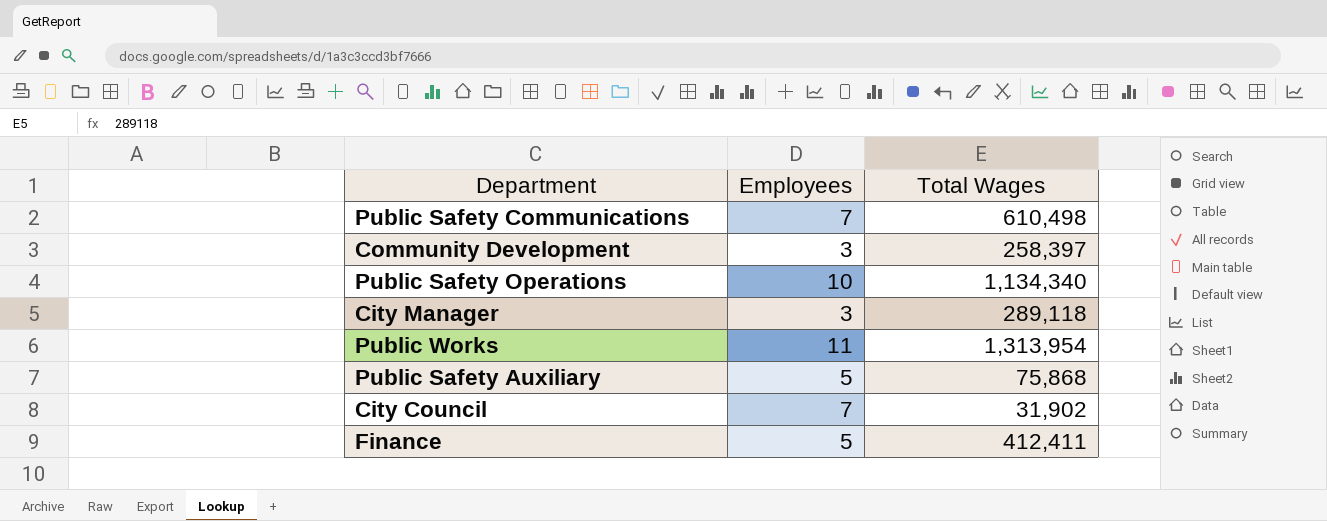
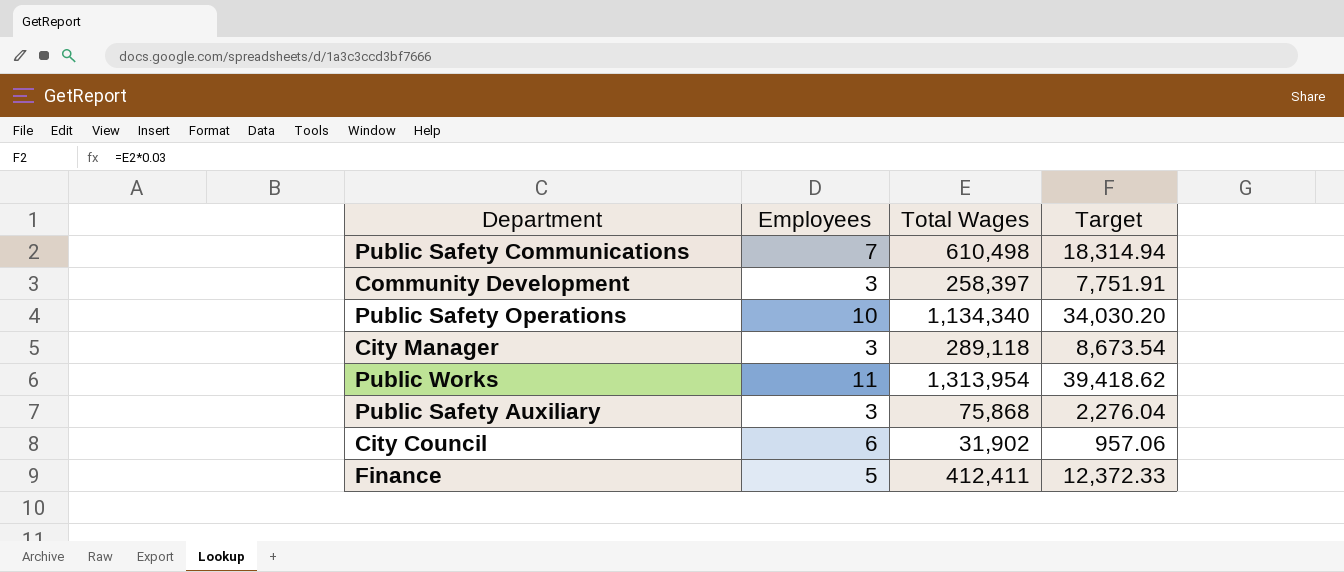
column Target | formula: none -> [Total Wages] * 0.03
Public Safety Auxiliary | Employees: 5 -> 3
City Council | Employees: 7 -> 6

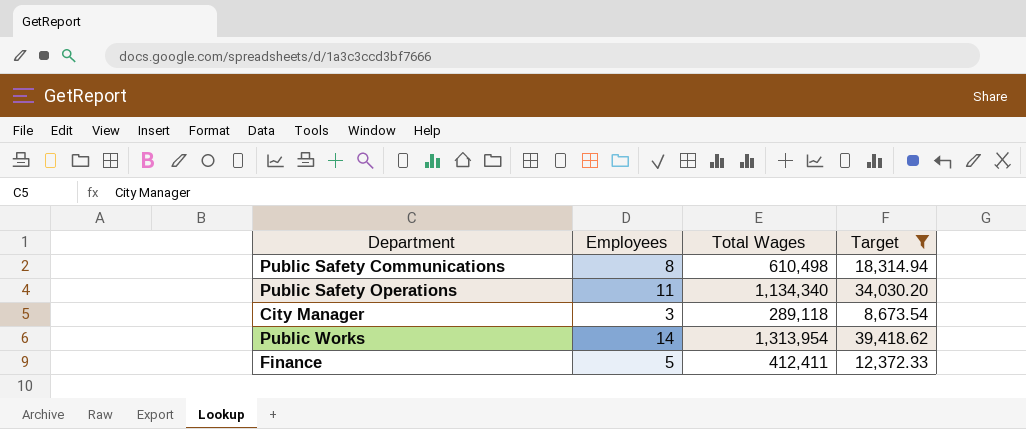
filter: none -> Target >= 8,673.54
Public Safety Communications | Employees: 7 -> 8
Public Safety Operations | Employees: 10 -> 11
Public Works | Employees: 11 -> 14

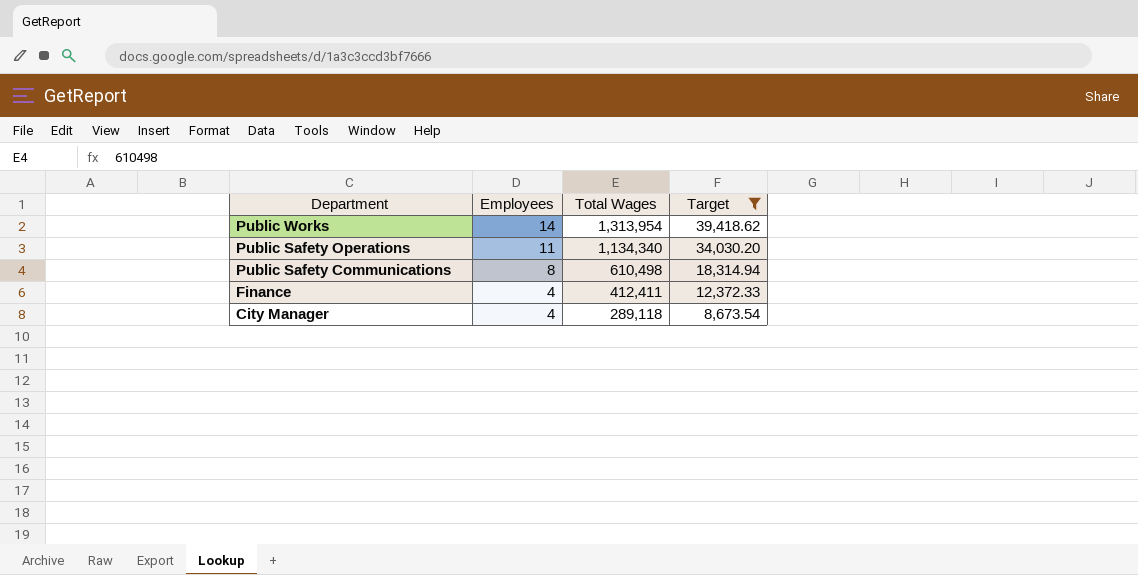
row order: none -> Department descending
Finance | Employees: 5 -> 4
City Manager | Employees: 3 -> 4

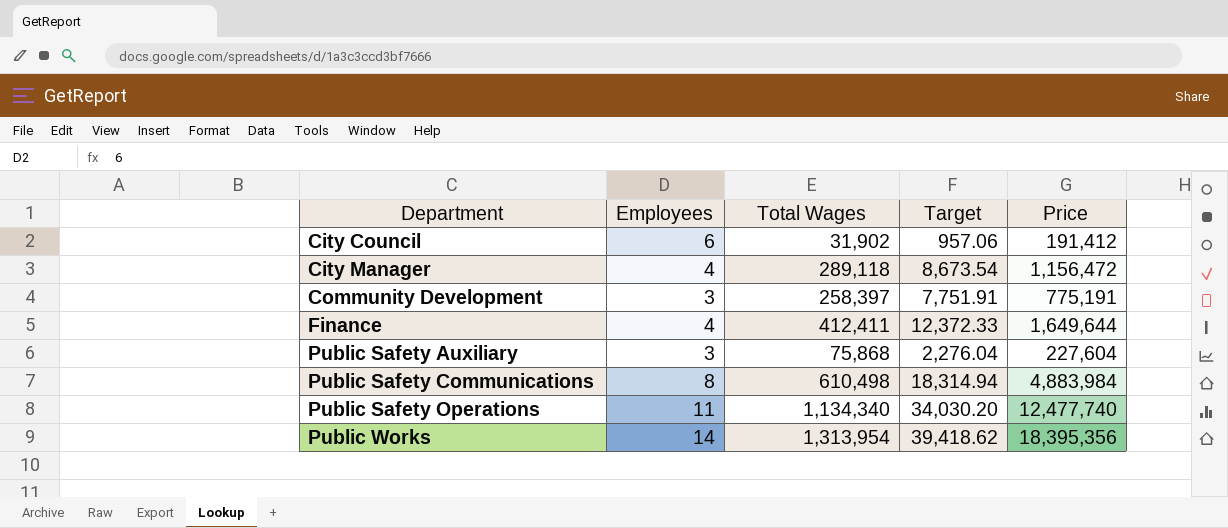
filter: Target >= 8,673.54 -> none
row order: Department descending -> Department ascending
column Price | formula: none -> [Employees] * [Total Wages]

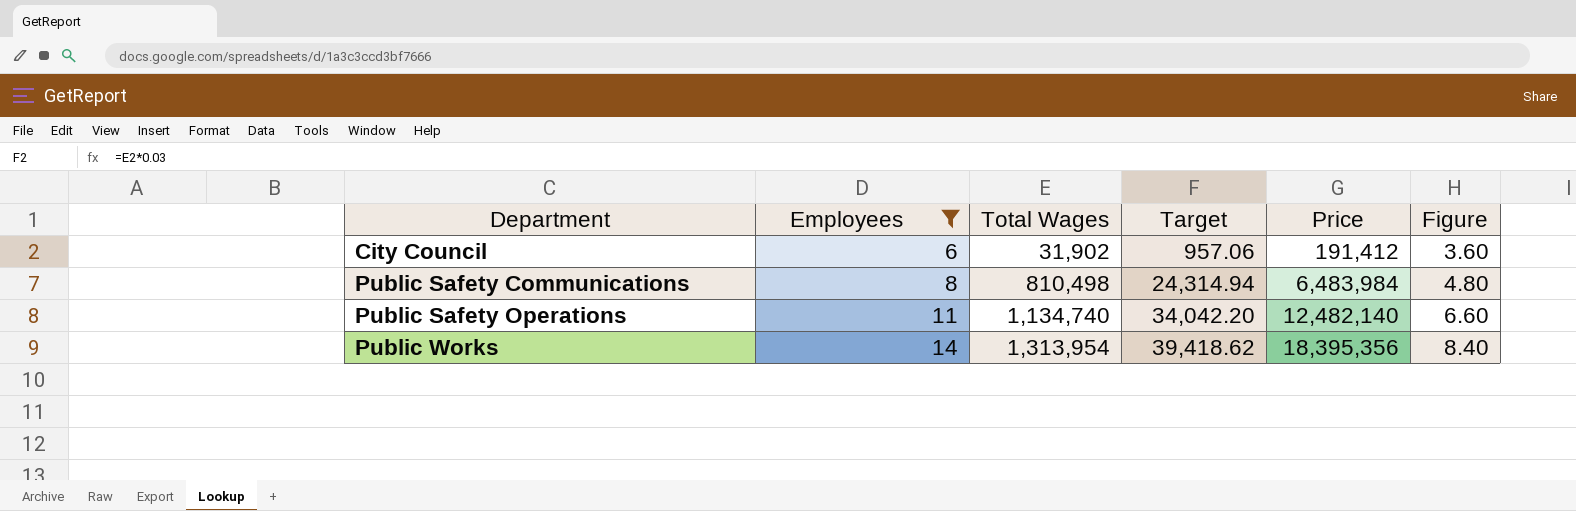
filter: none -> Employees >= 6
column Figure | formula: none -> [Employees] * 0.6
Public Safety Communications | Total Wages: 610,498 -> 810,498
Public Safety Communications | Target: 18,314.94 -> 24,314.94
Public Safety Communications | Price: 4,883,984 -> 6,483,984
Public Safety Operations | Total Wages: 1,134,340 -> 1,134,740
Public Safety Operations | Target: 34,030.20 -> 34,042.20
Public Safety Operations | Price: 12,477,740 -> 12,482,140

